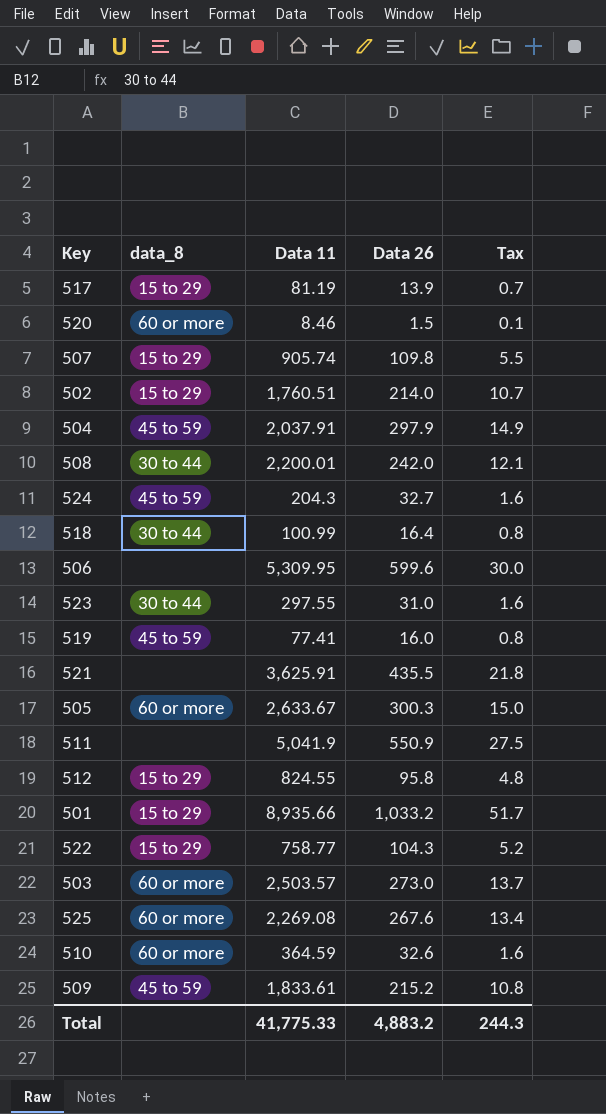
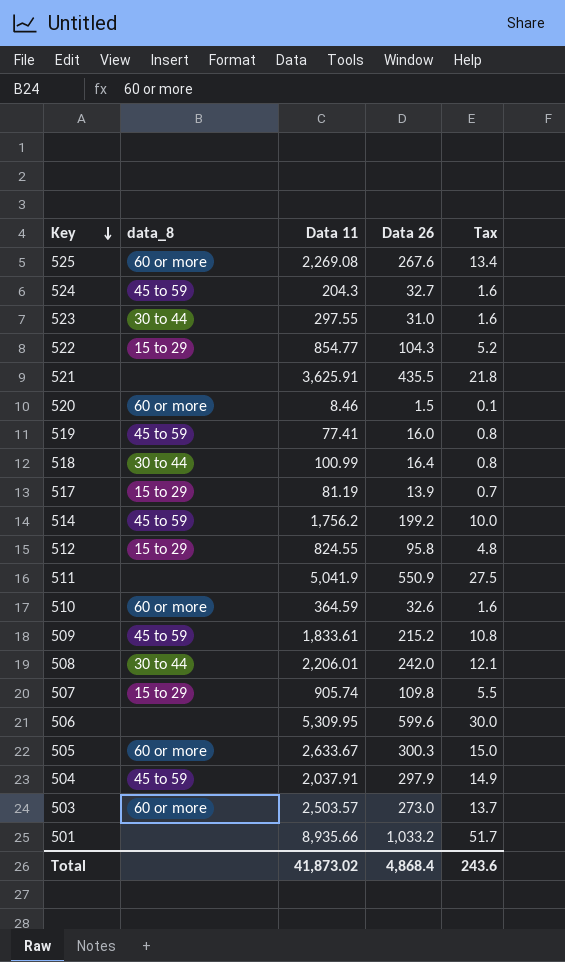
row order: none -> Key descending
row 502: 15 to 29 | 1,760.51 | 214.0 | 10.7 -> none
522 | Data 11: 758.77 -> 854.77
row 514: none -> 45 to 59 | 1,756.2 | 199.2 | 10.0
508 | Data 11: 2,200.01 -> 2,206.01
501 | data_8: 15 to 29 -> none
Total | Data 11: 41,775.33 -> 41,873.02
Total | Data 26: 4,883.2 -> 4,868.4
Total | Tax: 244.3 -> 243.6

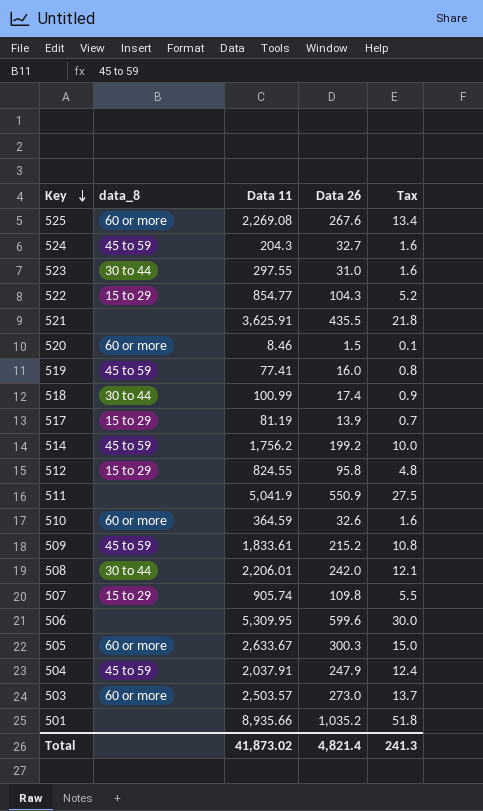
518 | Data 26: 16.4 -> 17.4
518 | Tax: 0.8 -> 0.9
504 | Data 26: 297.9 -> 247.9
504 | Tax: 14.9 -> 12.4
501 | Data 26: 1,033.2 -> 1,035.2
501 | Tax: 51.7 -> 51.8
Total | Data 26: 4,868.4 -> 4,821.4
Total | Tax: 243.6 -> 241.3

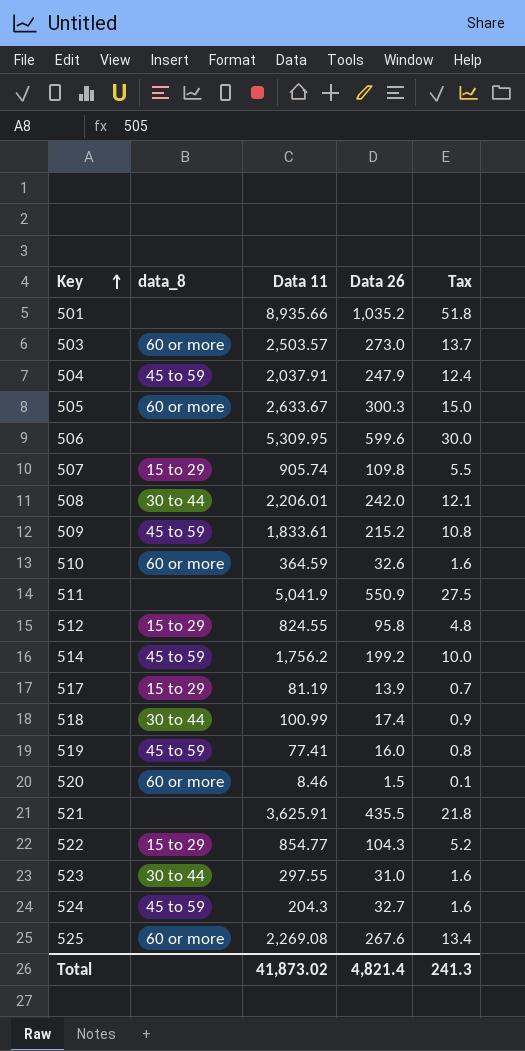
row order: Key descending -> Key ascending

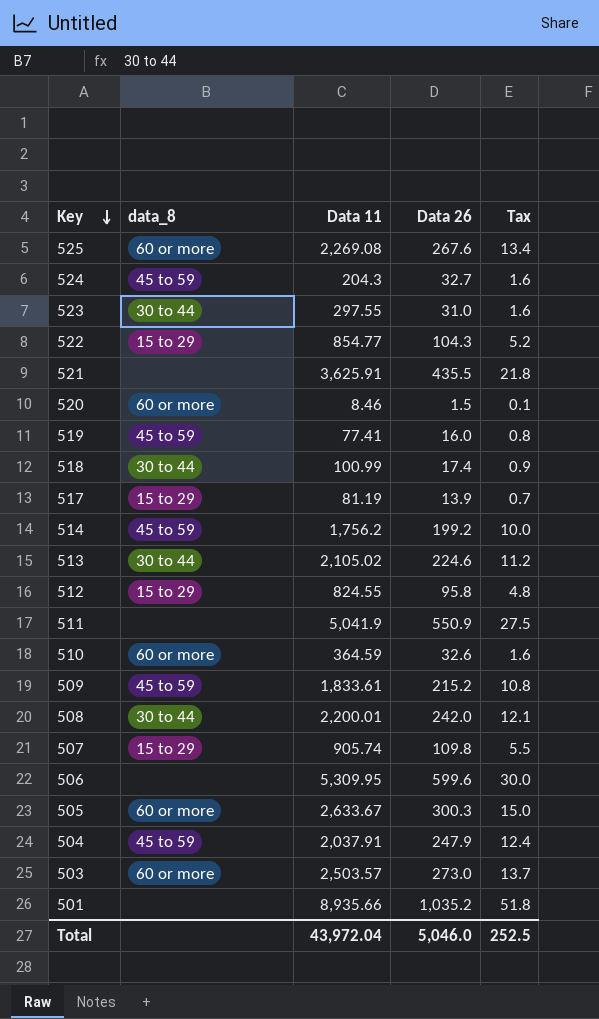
row order: Key ascending -> Key descending
row 513: none -> 30 to 44 | 2,105.02 | 224.6 | 11.2
508 | Data 11: 2,206.01 -> 2,200.01
Total | Data 11: 41,873.02 -> 43,972.04
Total | Data 26: 4,821.4 -> 5,046.0
Total | Tax: 241.3 -> 252.5

